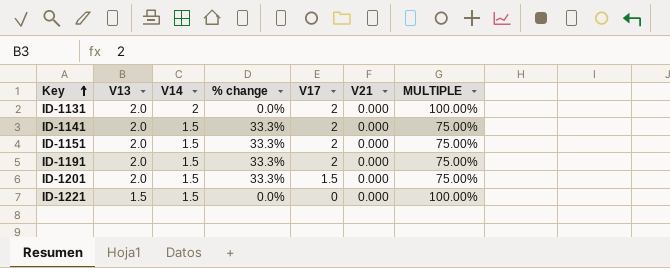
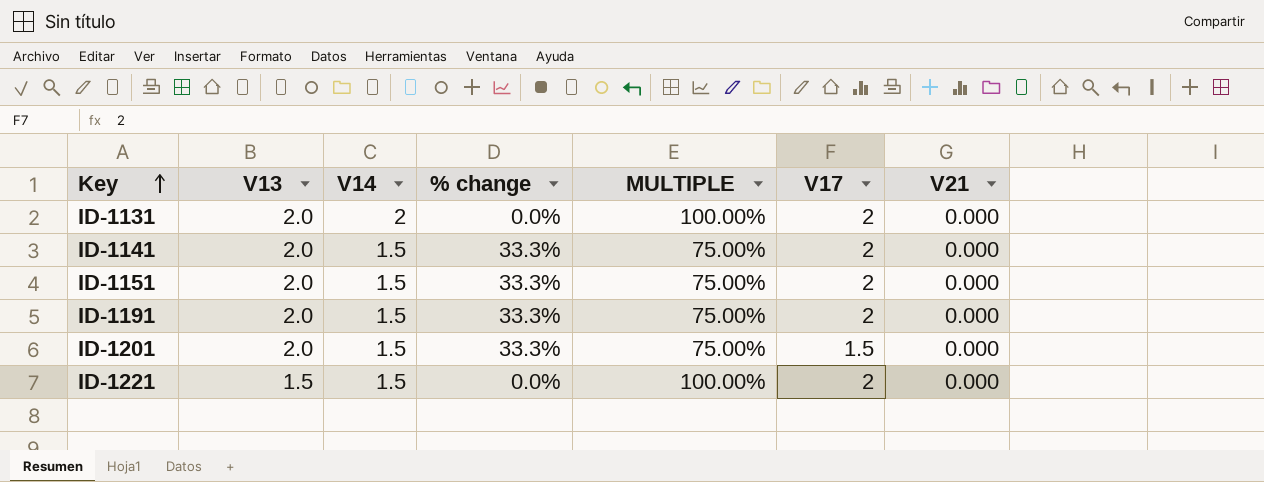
column MULTIPLE | position: 7 -> 5
ID-1221 | V17: 0 -> 2

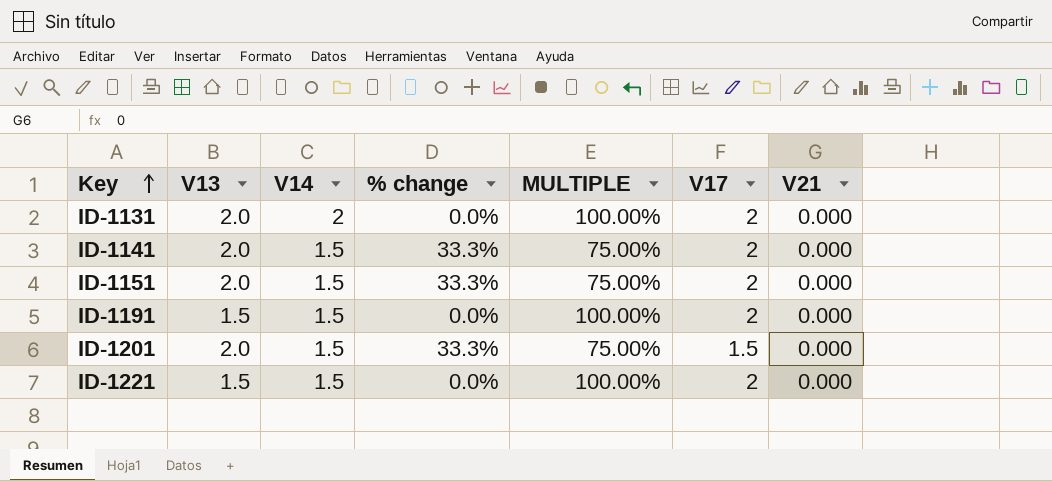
ID-1191 | V13: 2.0 -> 1.5
ID-1191 | % change: 33.3% -> 0.0%
ID-1191 | MULTIPLE: 75.00% -> 100.00%

